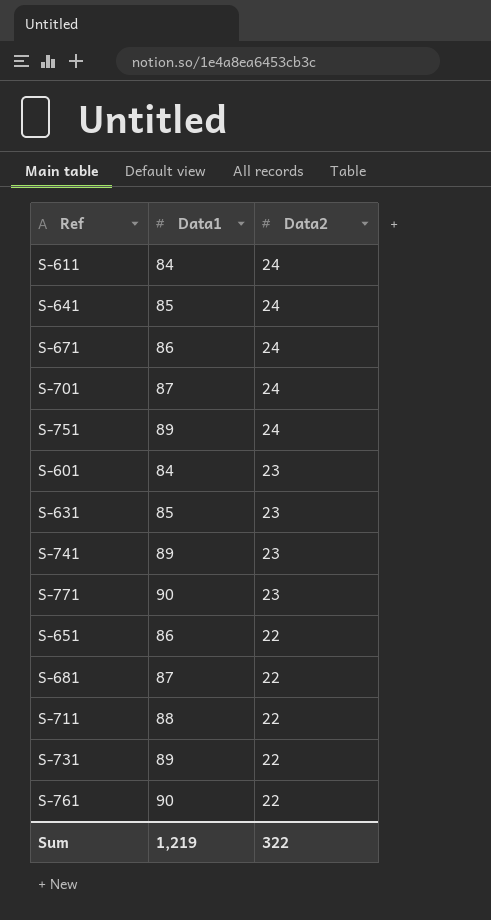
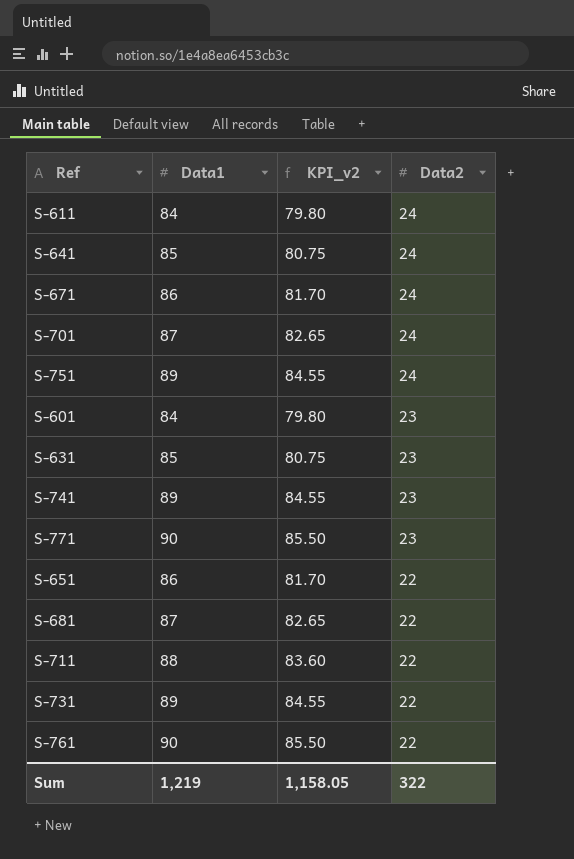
column KPI_v2 | formula: none -> [Data1] * 0.95

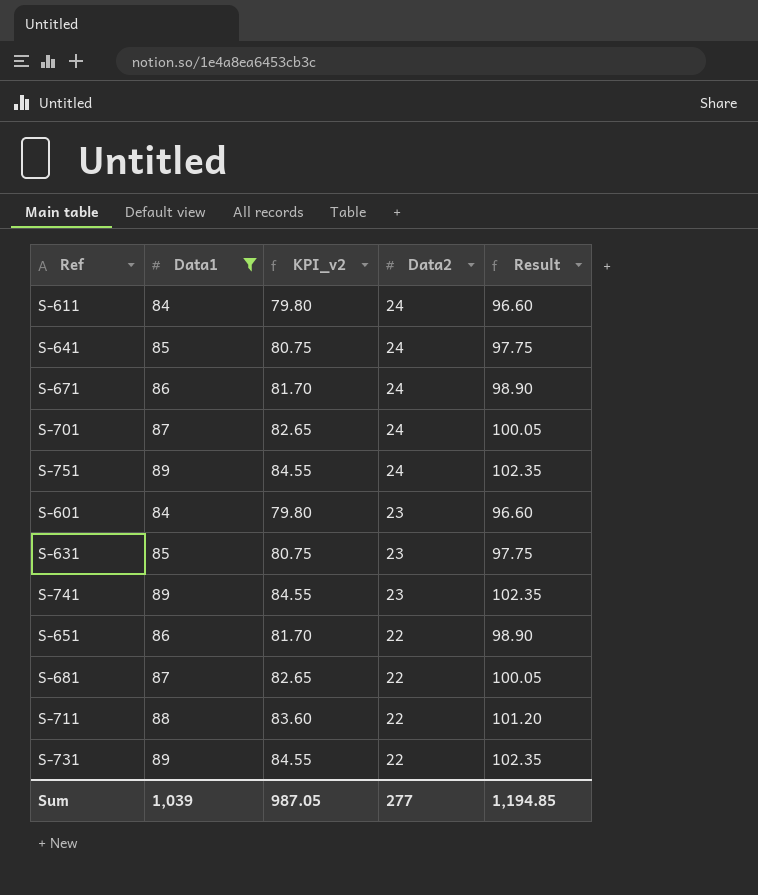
filter: none -> Data1 != 90
column Result | formula: none -> [Data1] * 1.15
Sum | Data1: 1,219 -> 1,039
Sum | KPI_v2: 1,158.05 -> 987.05
Sum | Data2: 322 -> 277

